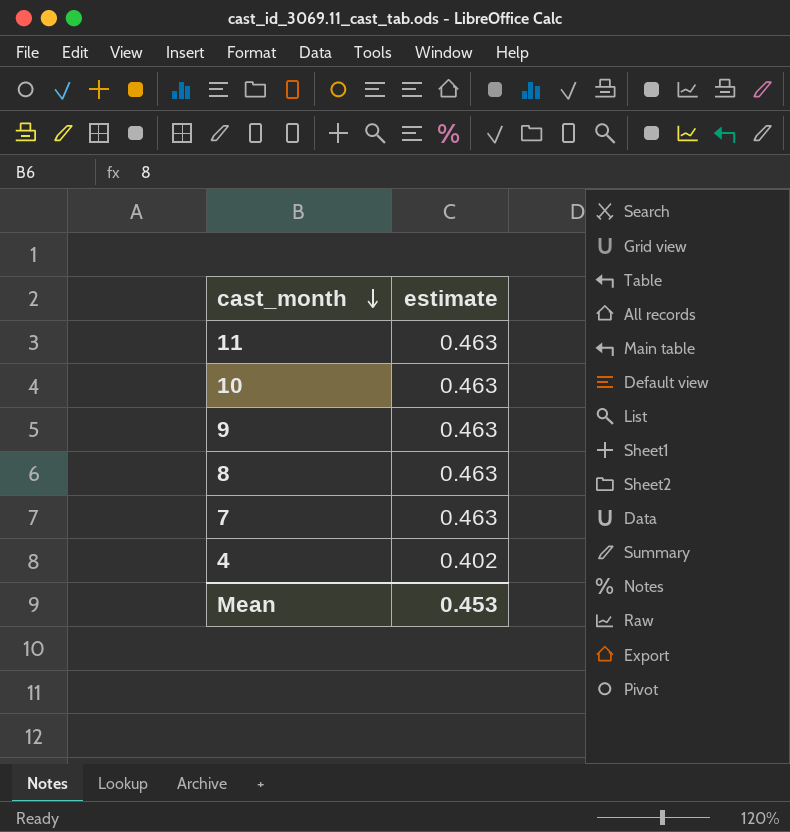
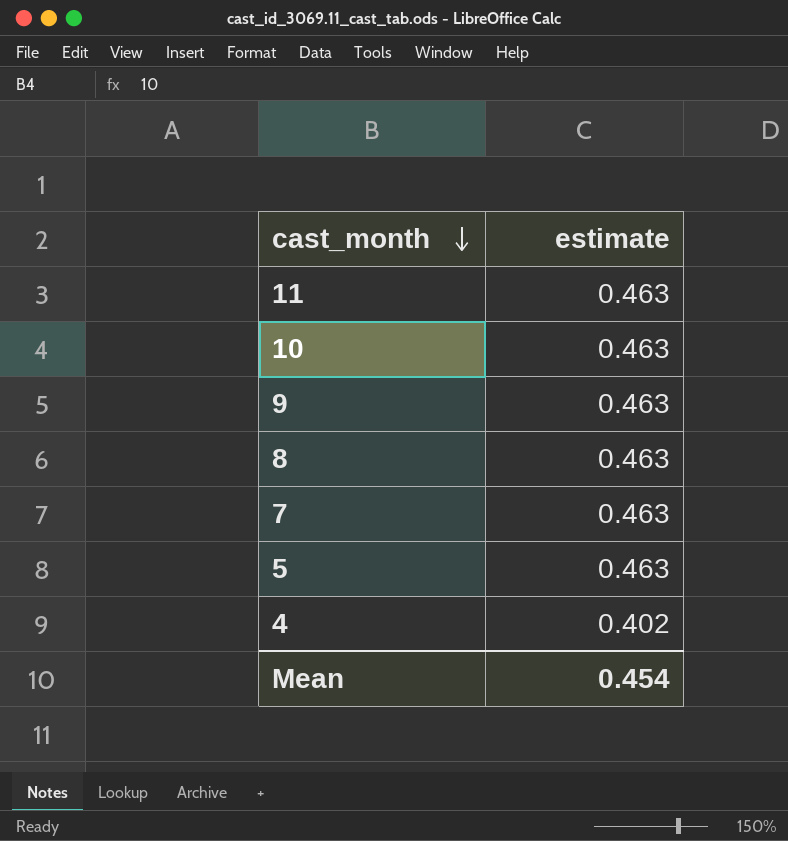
row 5: none -> 0.463
Mean | estimate: 0.453 -> 0.454

